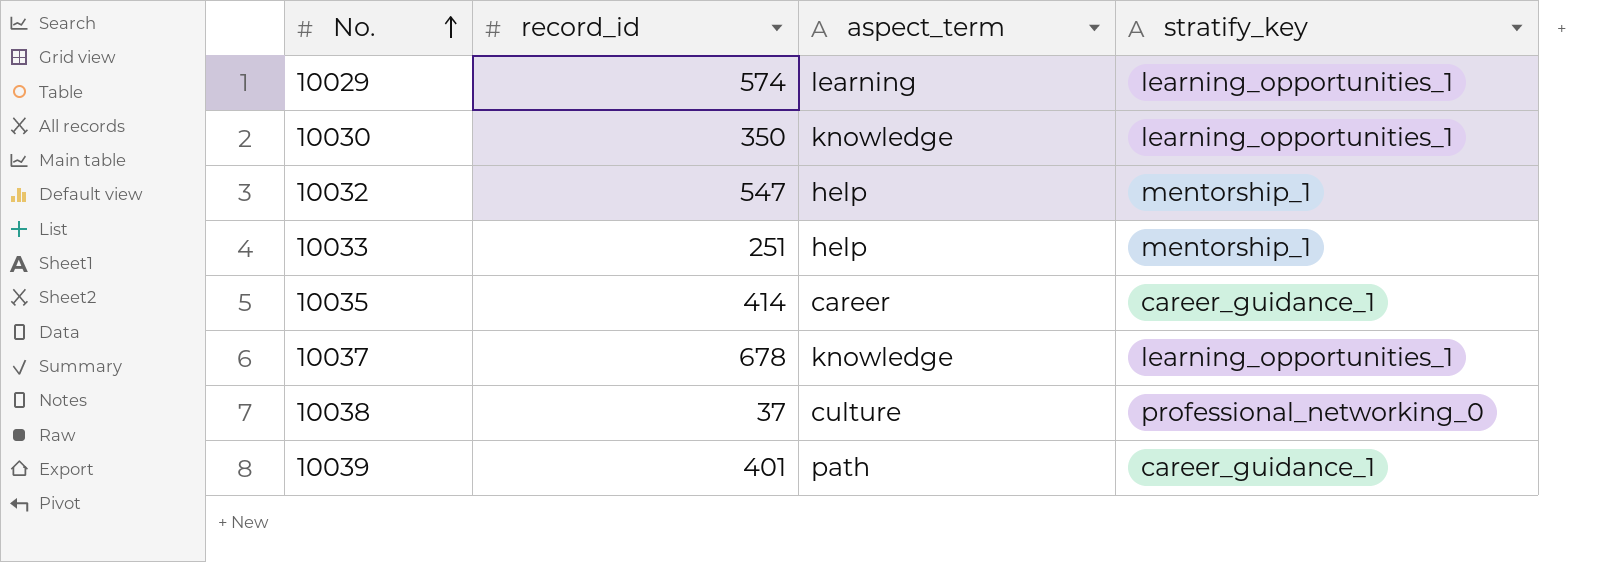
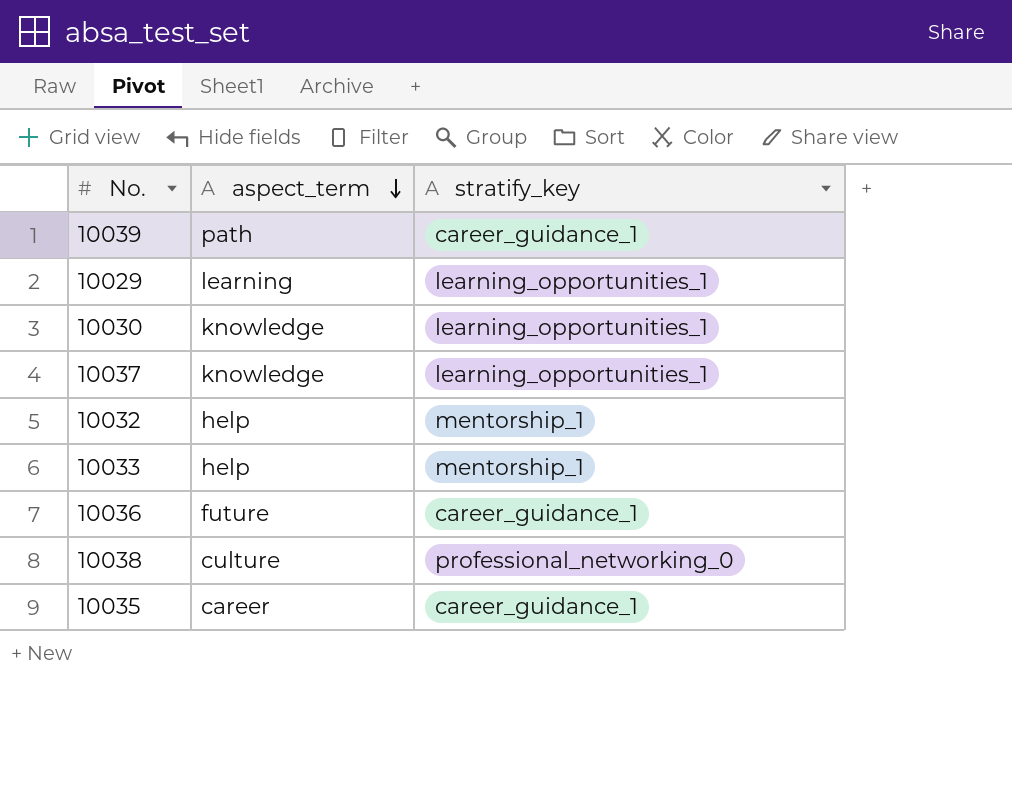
row order: No. ascending -> aspect_term descending
column record_id | position: 2 -> none
row 10036: none -> future | career_guidance_1

